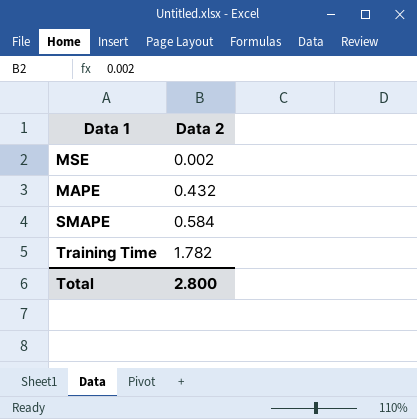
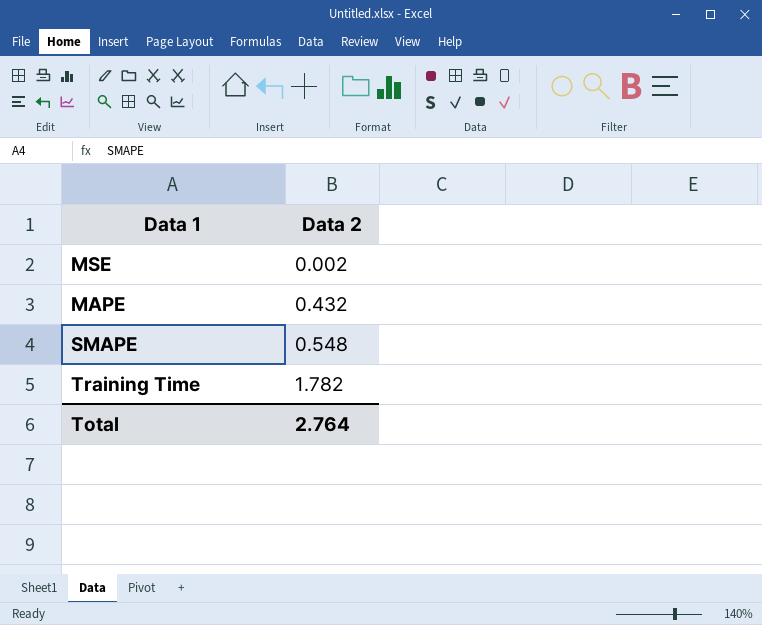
SMAPE | Data 2: 0.584 -> 0.548
Total | Data 2: 2.800 -> 2.764

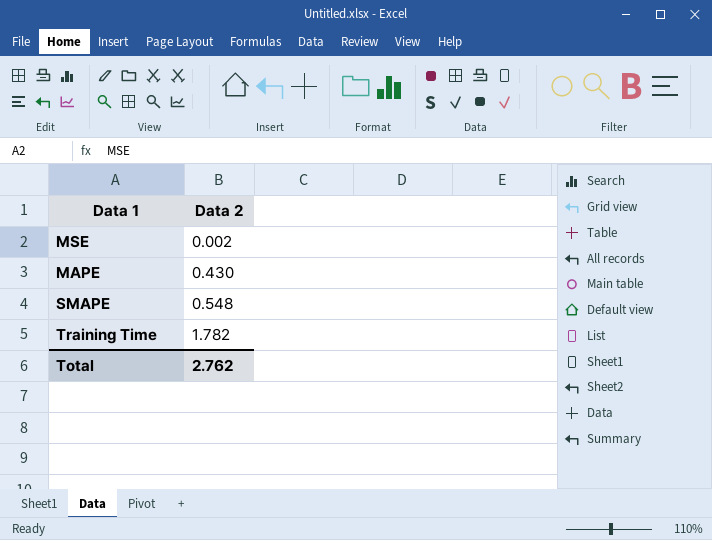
MAPE | Data 2: 0.432 -> 0.430
Total | Data 2: 2.764 -> 2.762

